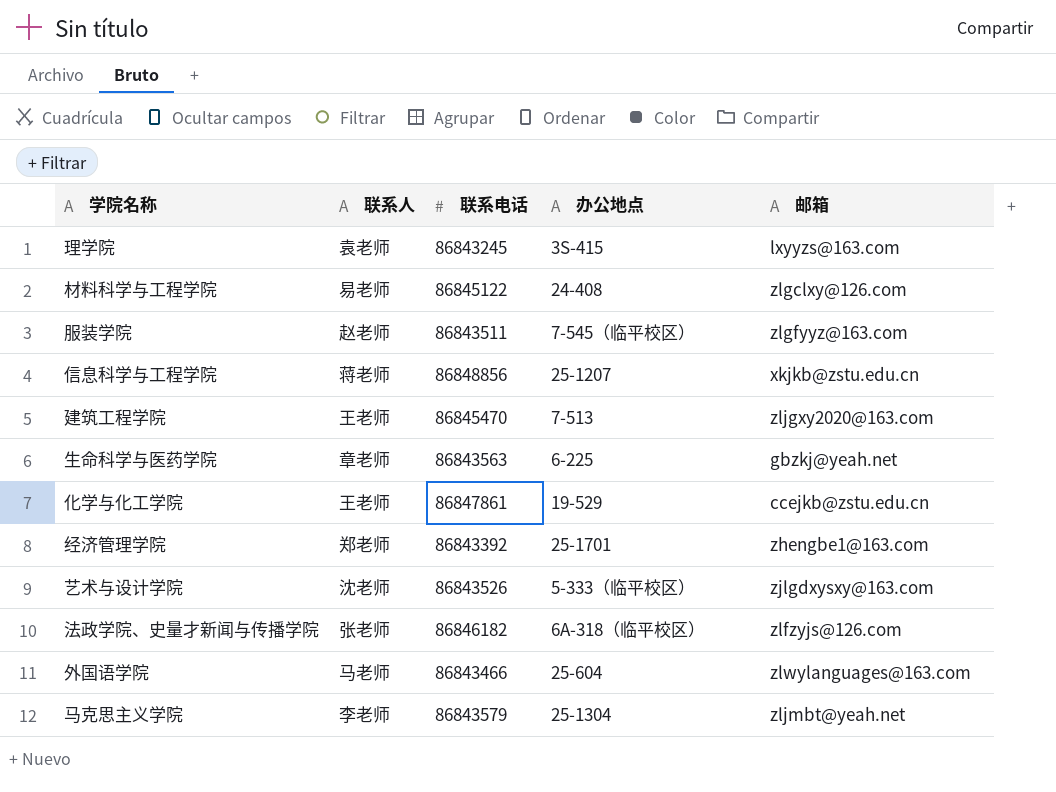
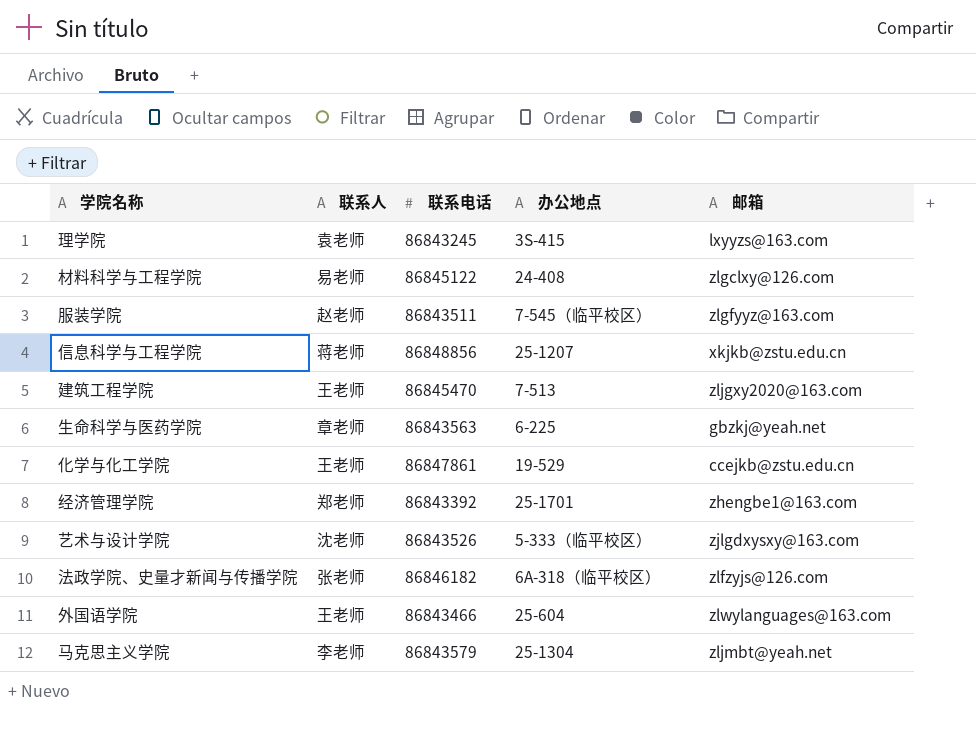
外国语学院 | 联系人: 马老师 -> 王老师

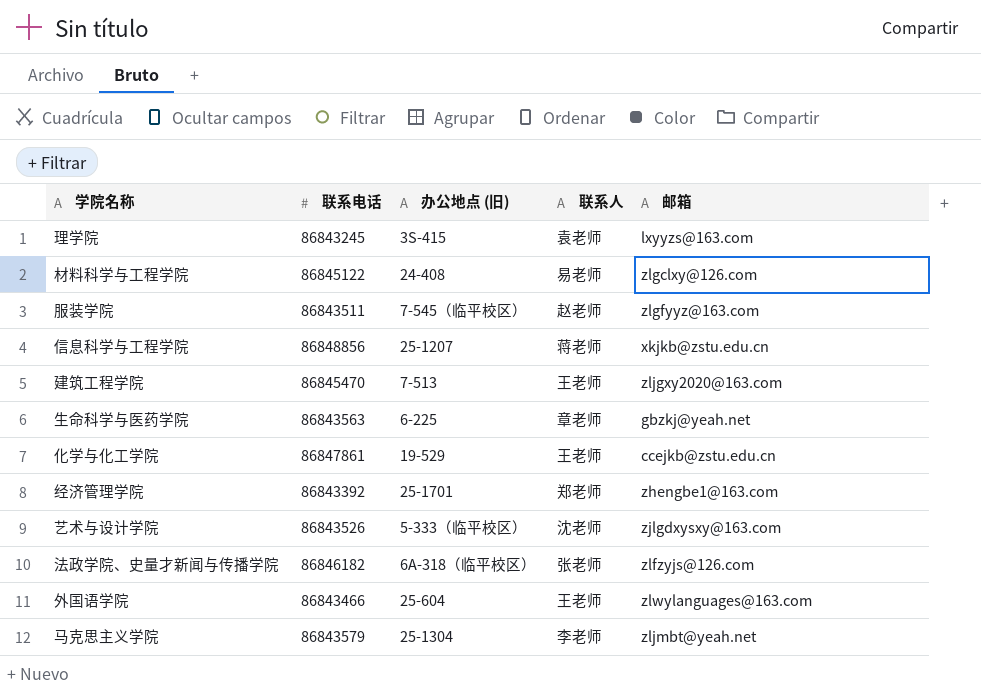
column name: 办公地点 -> 办公地点 (旧)
column 联系人 | position: 2 -> 4

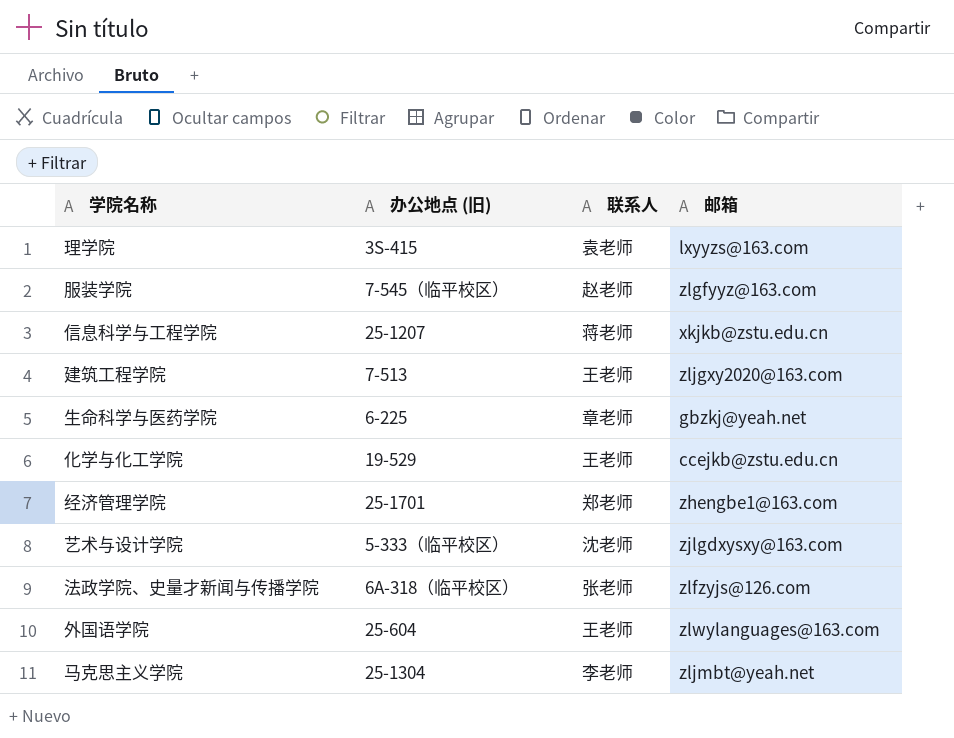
column 联系电话 | position: 2 -> none
row 材料科学与工程学院: 86845122 | 24-408 | 易老师 | zlgclxy@126.com -> none

